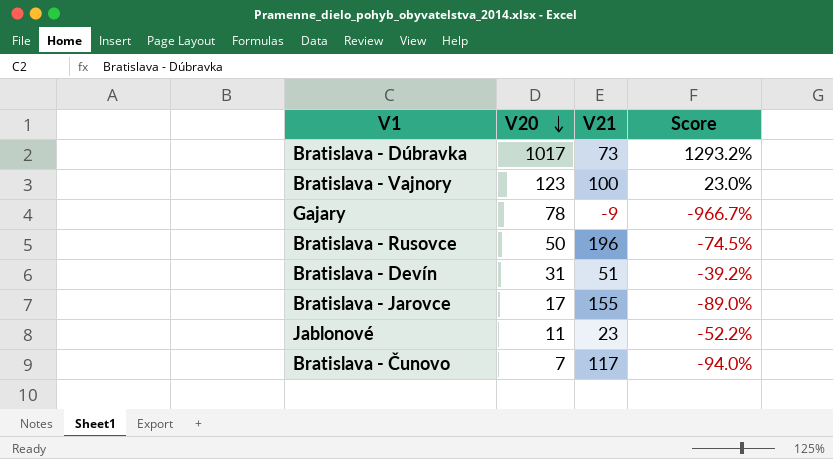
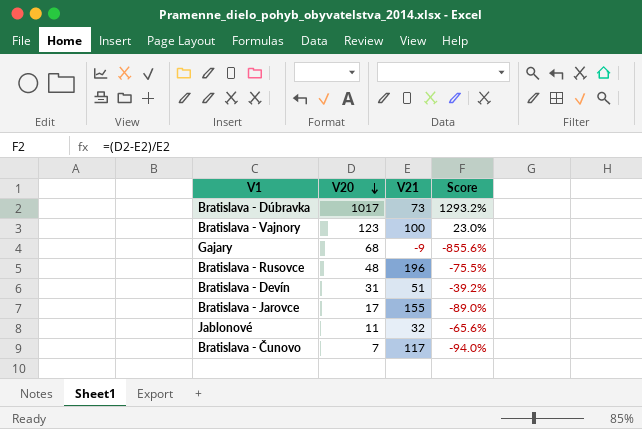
Gajary | V20: 78 -> 68
Gajary | Score: -966.7% -> -855.6%
Bratislava - Rusovce | V20: 50 -> 48
Bratislava - Rusovce | Score: -74.5% -> -75.5%
Jablonové | V21: 23 -> 32
Jablonové | Score: -52.2% -> -65.6%

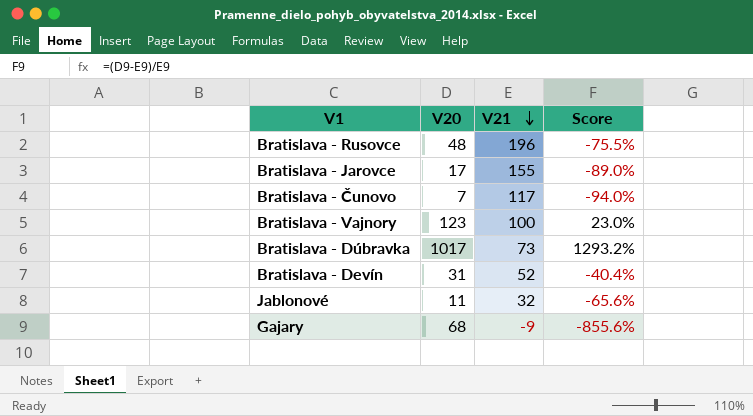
row order: V20 descending -> V21 descending
Bratislava - Devín | V21: 51 -> 52
Bratislava - Devín | Score: -39.2% -> -40.4%

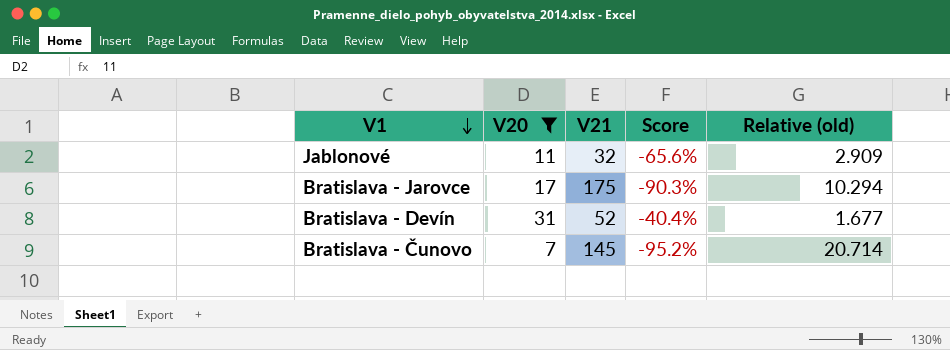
filter: none -> V20 <= 31
row order: V21 descending -> V1 descending
column Relative (old) | formula: none -> [V21] / [V20]
Bratislava - Jarovce | V21: 155 -> 175
Bratislava - Jarovce | Score: -89.0% -> -90.3%
Bratislava - Čunovo | V21: 117 -> 145
Bratislava - Čunovo | Score: -94.0% -> -95.2%

